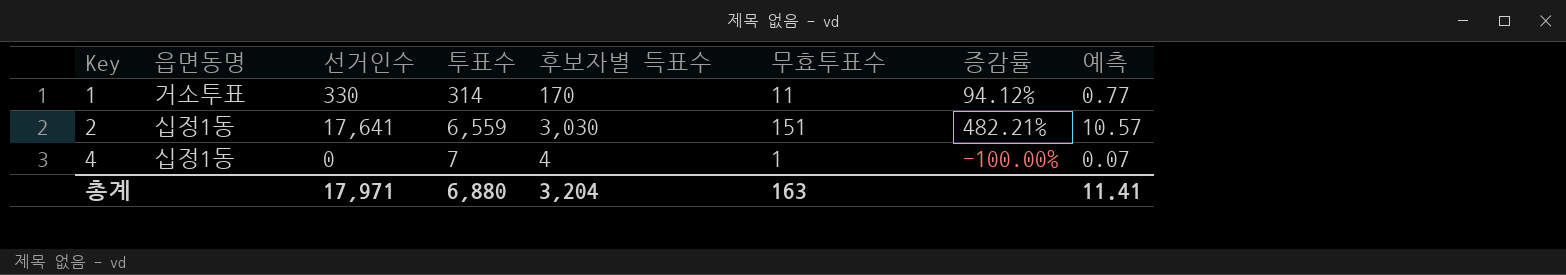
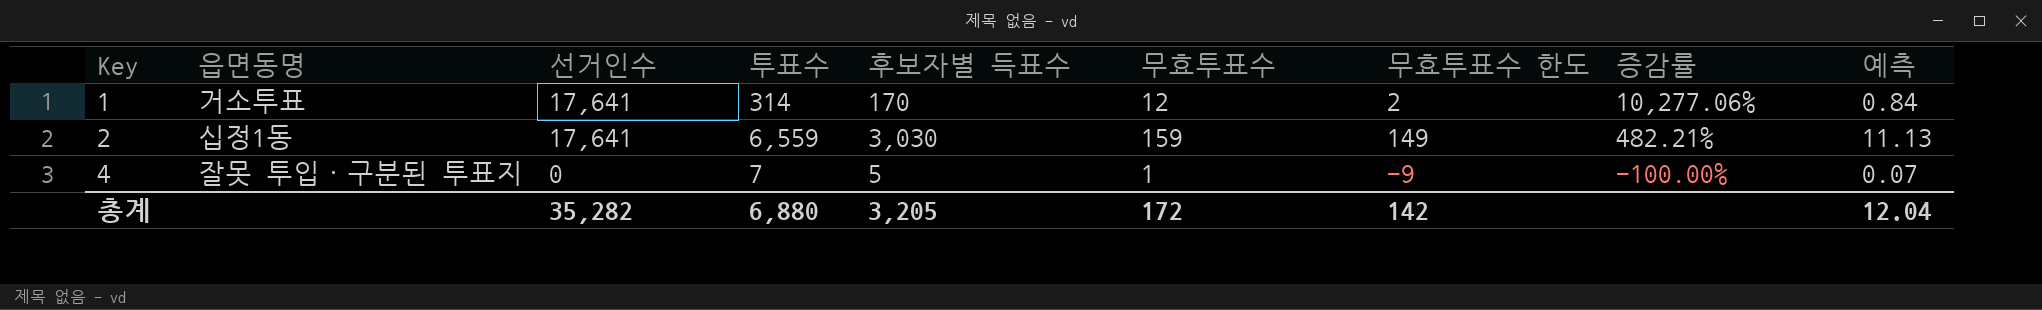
column 무효투표수 한도 | formula: none -> [무효투표수] - 10
1 | 선거인수: 330 -> 17,641
1 | 무효투표수: 11 -> 12
1 | 증감률: 94.12% -> 10,277.06%
1 | 예측: 0.77 -> 0.84
2 | 무효투표수: 151 -> 159
2 | 예측: 10.57 -> 11.13
4 | 읍면동명: 십정1동 -> 잘못 투입·구분된 투표지
4 | 후보자별 득표수: 4 -> 5
총계 | 선거인수: 17,971 -> 35,282
총계 | 후보자별 득표수: 3,204 -> 3,205
총계 | 무효투표수: 163 -> 172
총계 | 예측: 11.41 -> 12.04

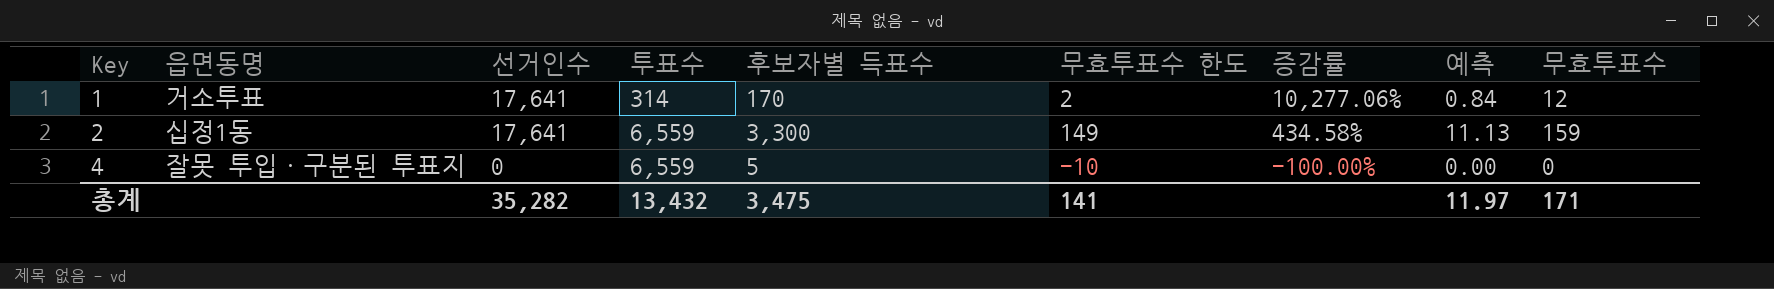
column 무효투표수 | position: 6 -> 9
2 | 후보자별 득표수: 3,030 -> 3,300
2 | 증감률: 482.21% -> 434.58%
4 | 투표수: 7 -> 6,559
4 | 무효투표수 한도: -9 -> -10
4 | 예측: 0.07 -> 0.00
4 | 무효투표수: 1 -> 0
총계 | 투표수: 6,880 -> 13,432
총계 | 후보자별 득표수: 3,205 -> 3,475
총계 | 무효투표수 한도: 142 -> 141
총계 | 예측: 12.04 -> 11.97
총계 | 무효투표수: 172 -> 171

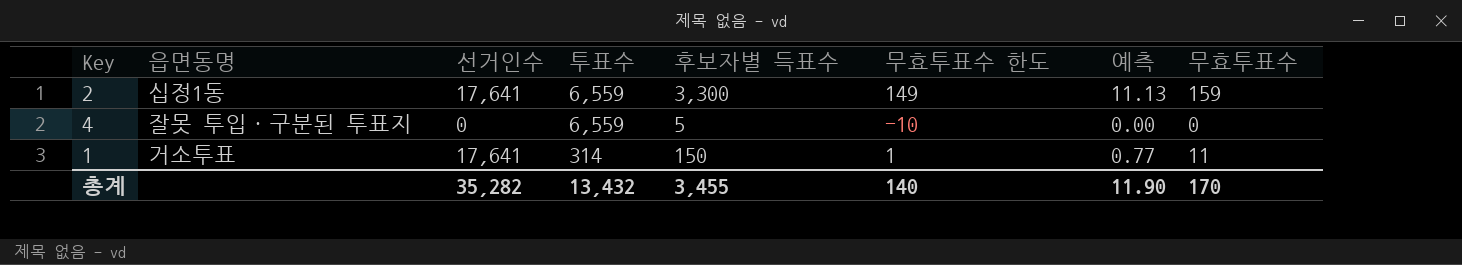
row order: Key ascending -> 투표수 descending
column 증감률 | formula: ([선거인수] - [후보자별 득표수]) / [후보자별 득표수] -> none
1 | 후보자별 득표수: 170 -> 150
1 | 무효투표수 한도: 2 -> 1
1 | 예측: 0.84 -> 0.77
1 | 무효투표수: 12 -> 11
총계 | 후보자별 득표수: 3,475 -> 3,455
총계 | 무효투표수 한도: 141 -> 140
총계 | 예측: 11.97 -> 11.90
총계 | 무효투표수: 171 -> 170

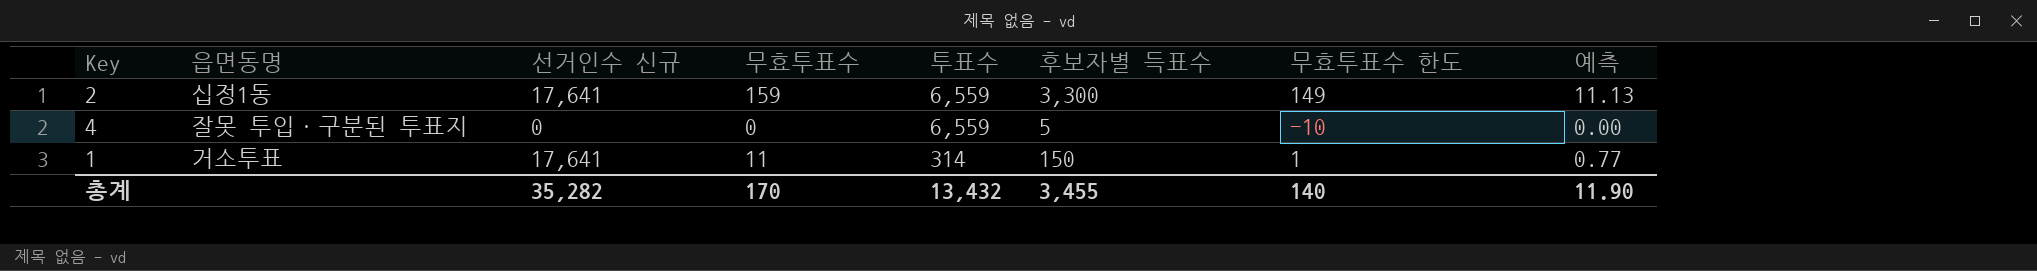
column name: 선거인수 -> 선거인수 신규
column 무효투표수 | position: 8 -> 4

